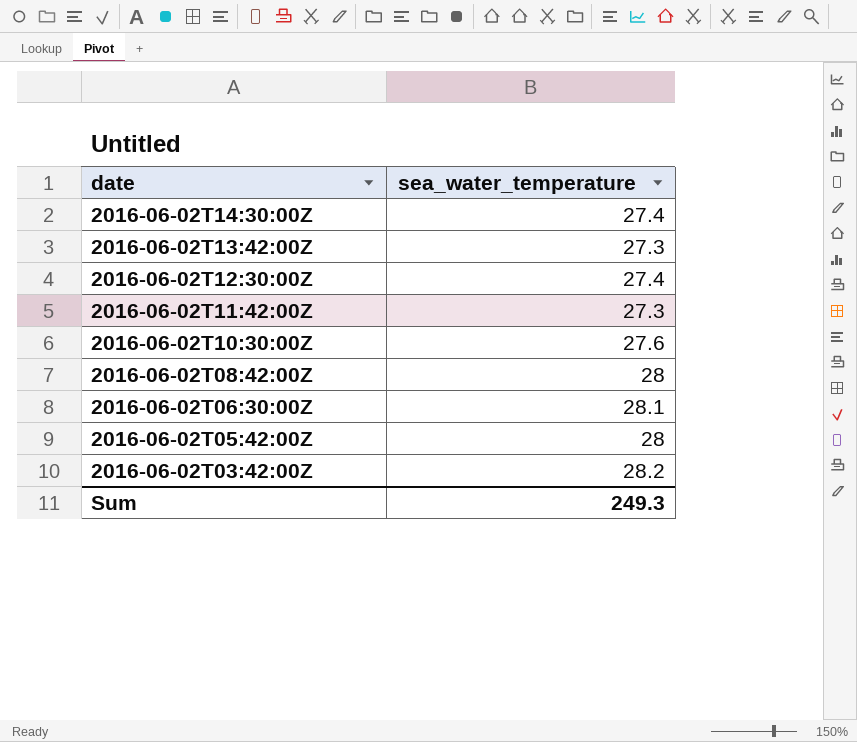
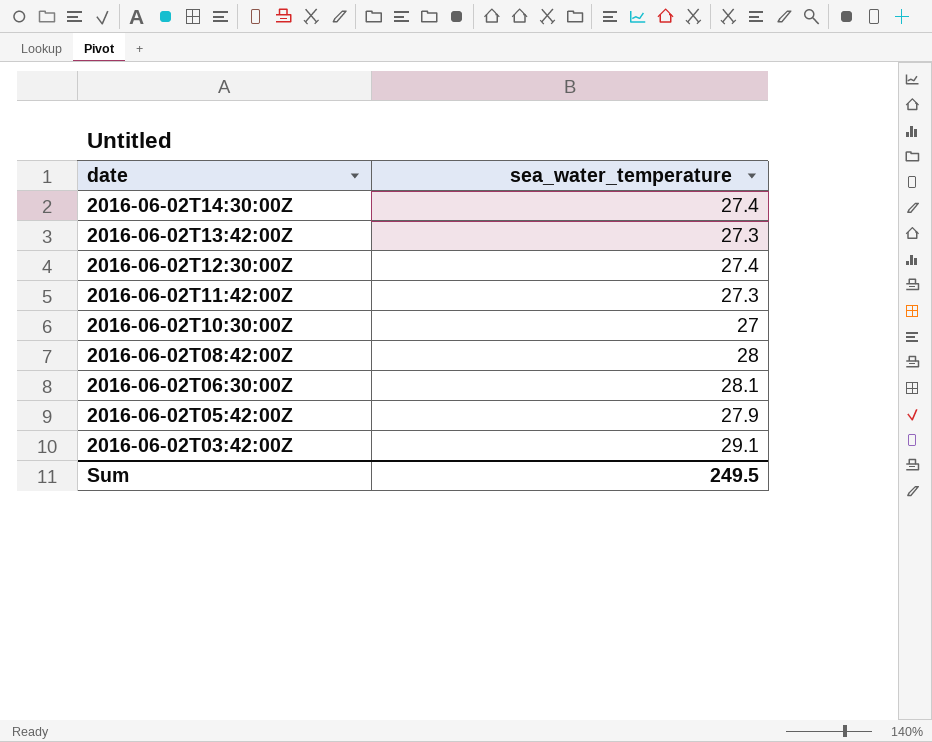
2016-06-02T10:30:00Z | sea_water_temperature: 27.6 -> 27
2016-06-02T05:42:00Z | sea_water_temperature: 28 -> 27.9
2016-06-02T03:42:00Z | sea_water_temperature: 28.2 -> 29.1
Sum | sea_water_temperature: 249.3 -> 249.5

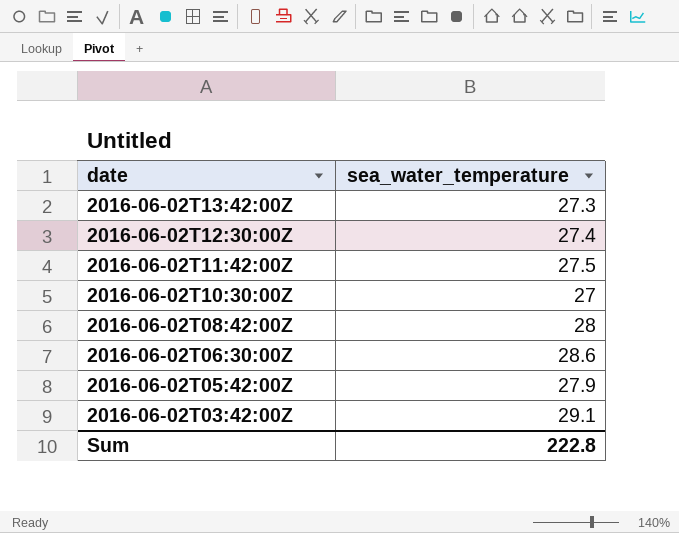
row 2016-06-02T14:30:00Z: 27.4 -> none
2016-06-02T11:42:00Z | sea_water_temperature: 27.3 -> 27.5
2016-06-02T06:30:00Z | sea_water_temperature: 28.1 -> 28.6
Sum | sea_water_temperature: 249.5 -> 222.8

